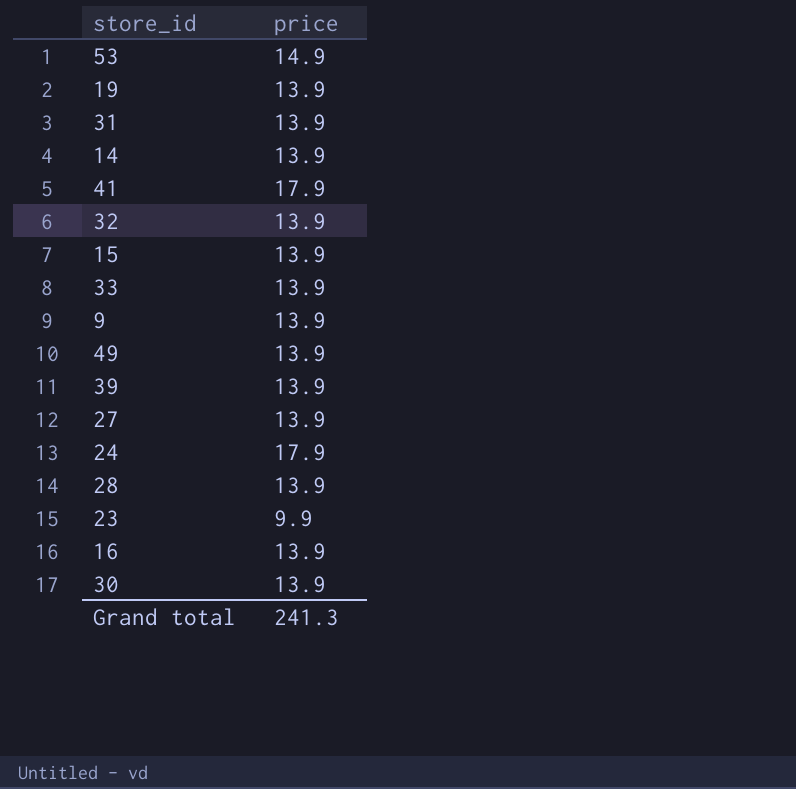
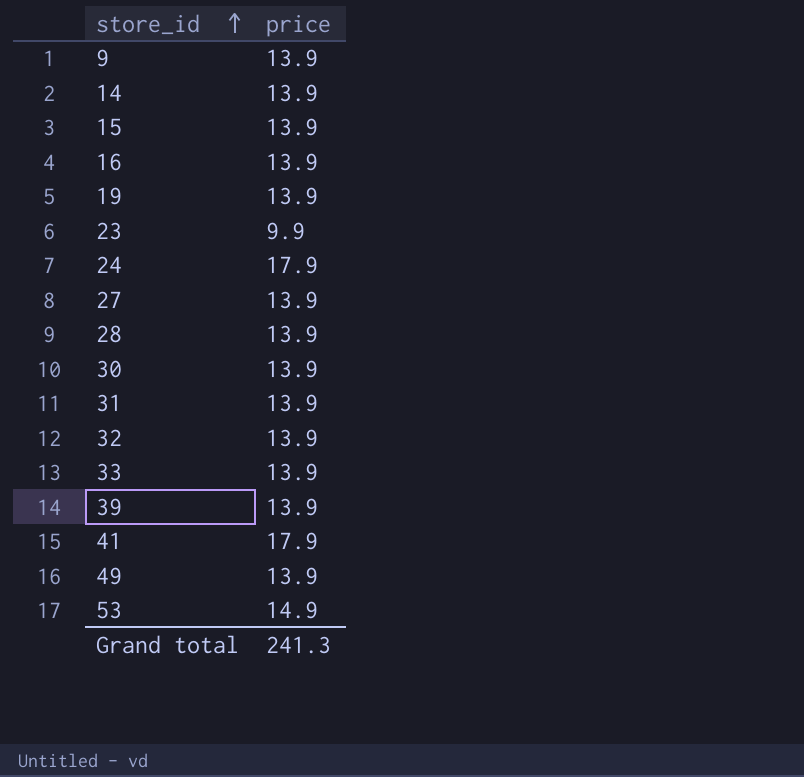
row order: none -> store_id ascending

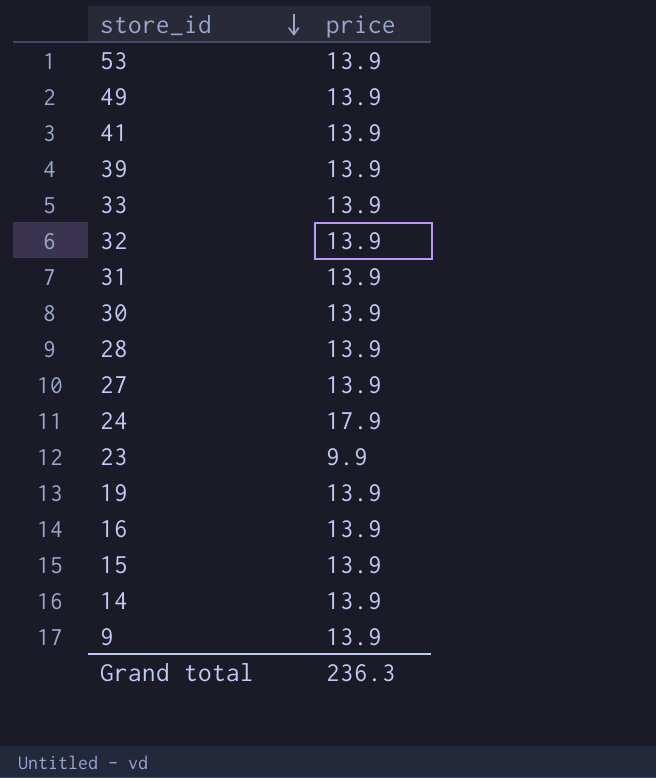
row order: store_id ascending -> store_id descending
53 | price: 14.9 -> 13.9
41 | price: 17.9 -> 13.9
Grand total | price: 241.3 -> 236.3

